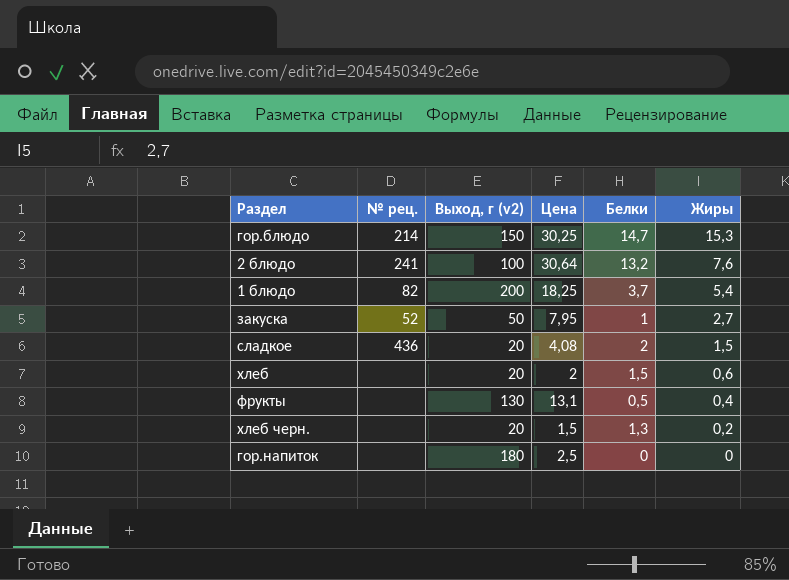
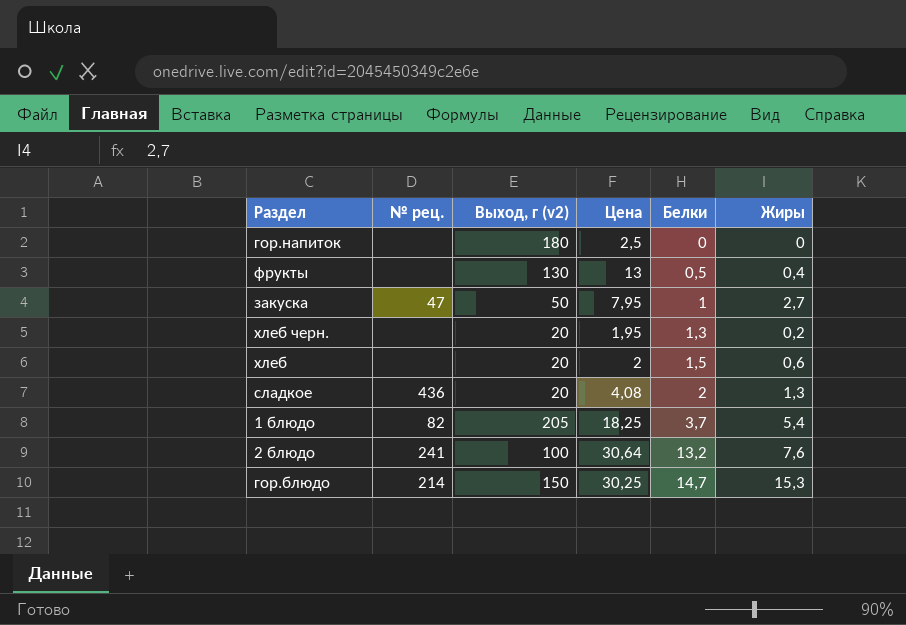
row order: Жиры descending -> Белки ascending
фрукты | Цена: 13,1 -> 13
закуска | № рец.: 52 -> 47
хлеб черн. | Цена: 1,5 -> 1,95
сладкое | Жиры: 1,5 -> 1,3
1 блюдо | Выход, г (v2): 200 -> 205

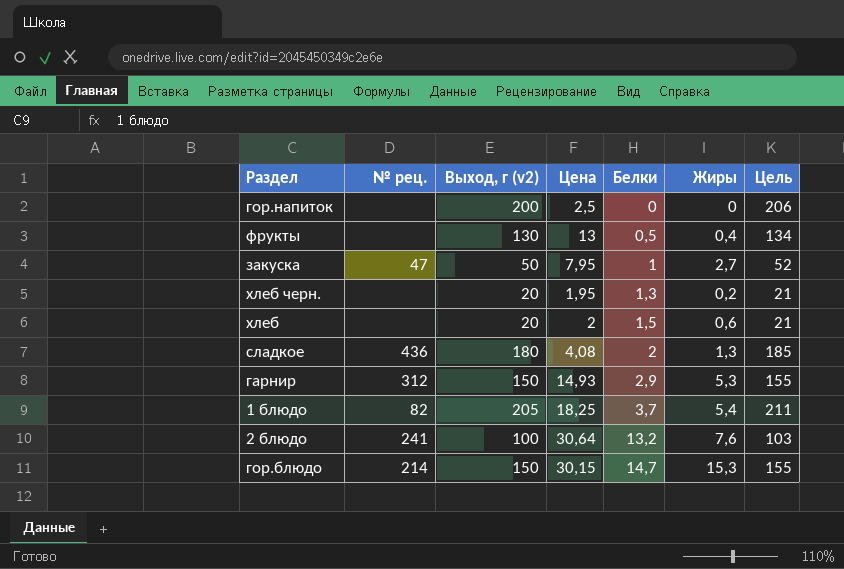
column Цель | formula: none -> [Выход, г (v2)] * 1,03
гор.напиток | Выход, г (v2): 180 -> 200
сладкое | Выход, г (v2): 20 -> 180
row гарнир: none -> 312 | 150 | 14,93 | 2,9 | 5,3 | 155
гор.блюдо | Цена: 30,25 -> 30,15

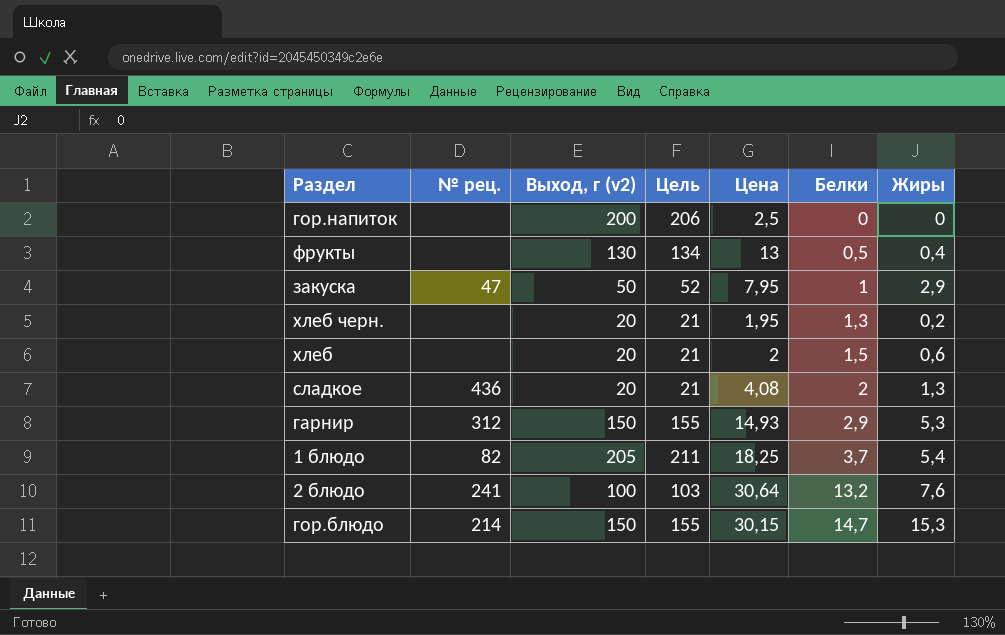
column Цель | position: 7 -> 4
закуска | Жиры: 2,7 -> 2,9
сладкое | Выход, г (v2): 180 -> 20
сладкое | Цель: 185 -> 21

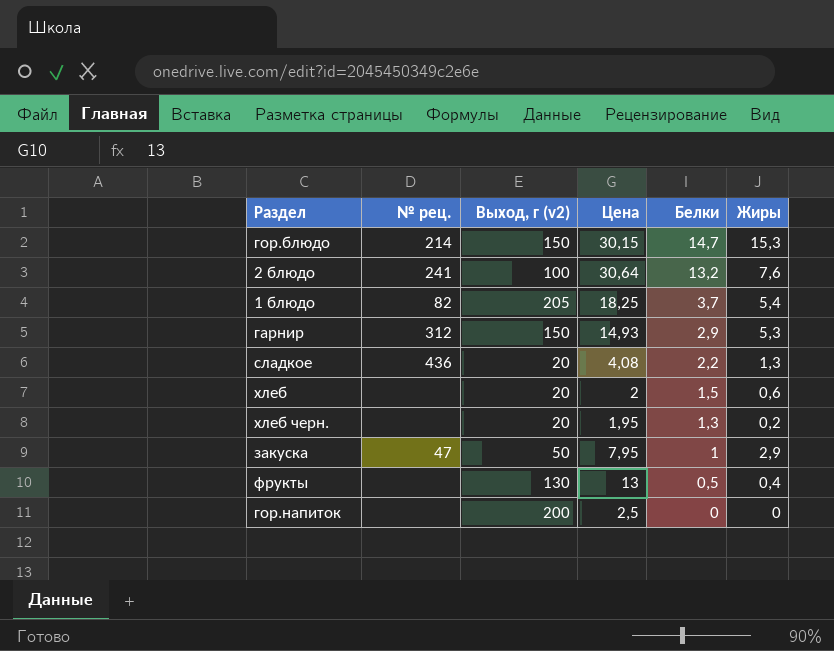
row order: Белки ascending -> Белки descending
column Цель | formula: [Выход, г (v2)] * 1,03 -> none
сладкое | Белки: 2 -> 2,2

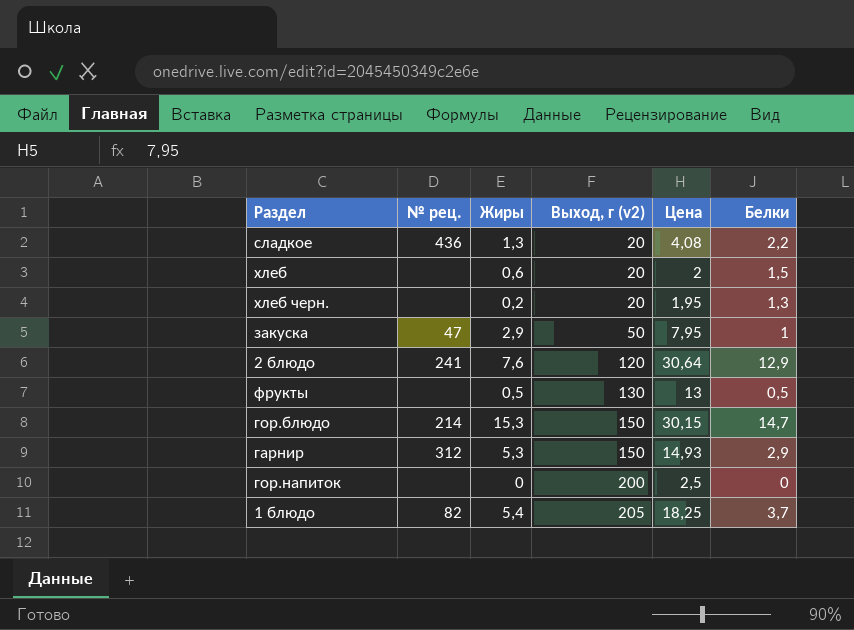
row order: Белки descending -> Выход, г (v2) ascending
column Жиры | position: 6 -> 3
2 блюдо | Выход, г (v2): 100 -> 120
2 блюдо | Белки: 13,2 -> 12,9
фрукты | Жиры: 0,4 -> 0,5

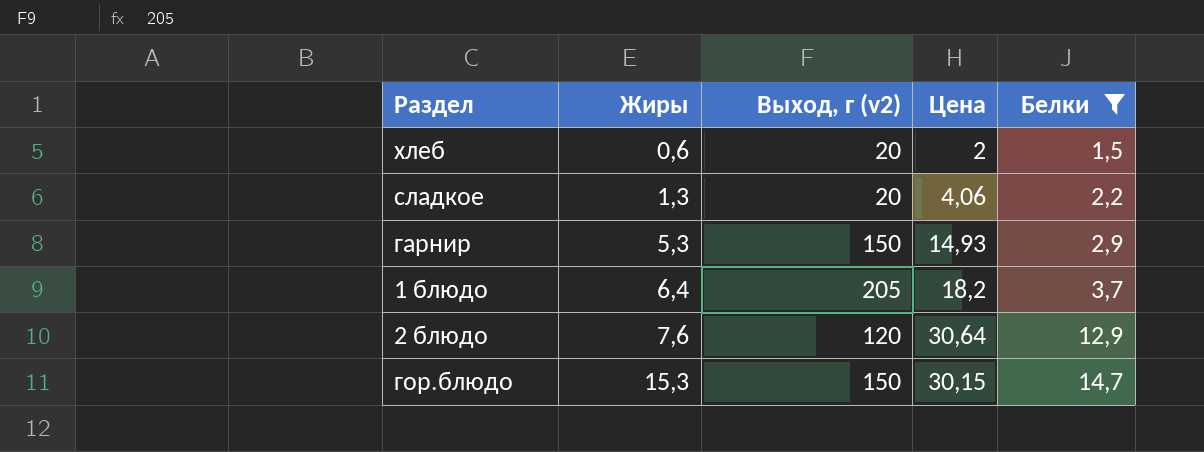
filter: none -> Белки >= 1,5
row order: Выход, г (v2) ascending -> Жиры ascending
column № рец. | position: 2 -> none
сладкое | Цена: 4,08 -> 4,06
1 блюдо | Жиры: 5,4 -> 6,4
1 блюдо | Цена: 18,25 -> 18,2

